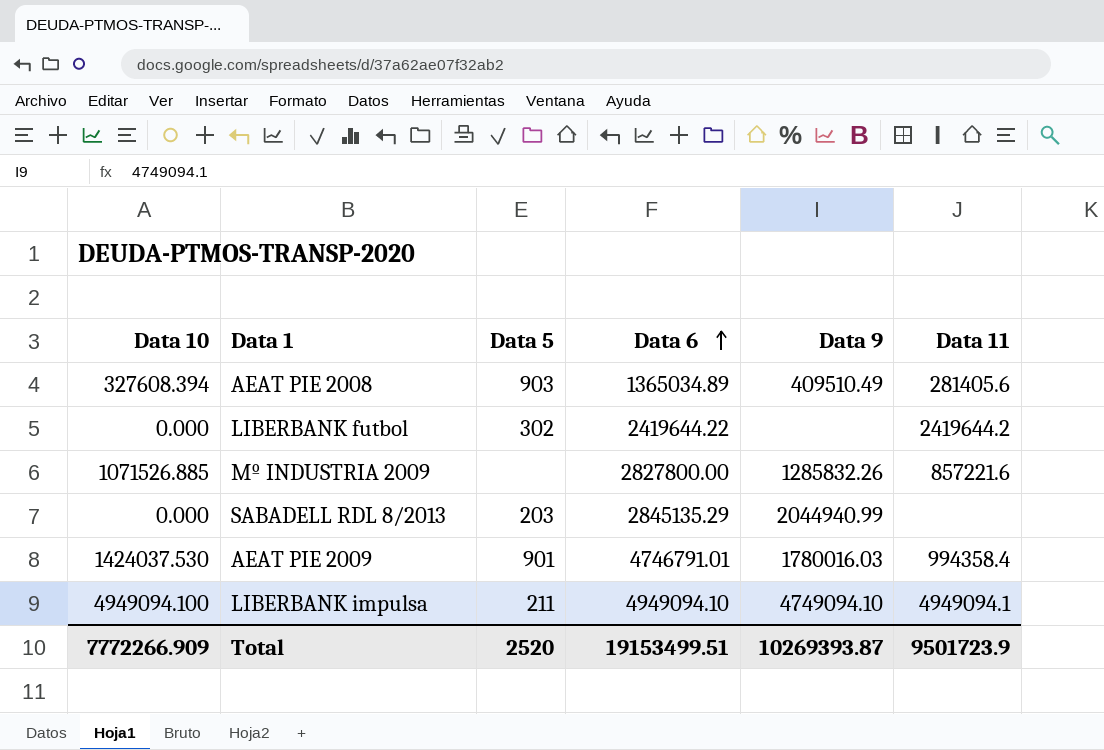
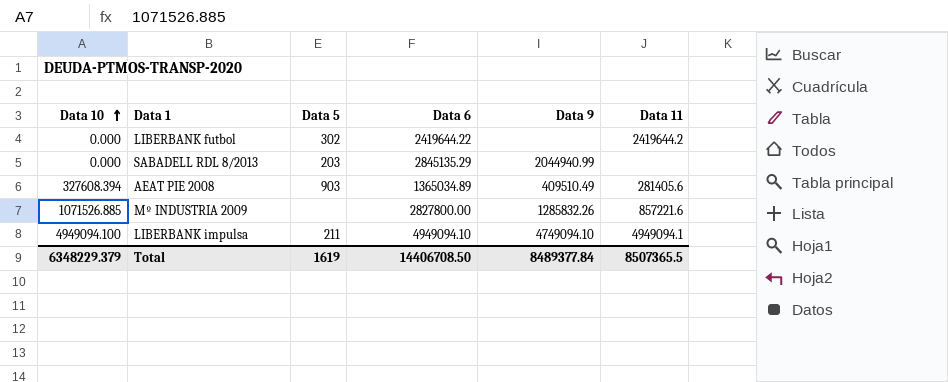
row order: Data 6 ascending -> Data 10 ascending
row AEAT PIE 2009: 1424037.530 | 901 | 4746791.01 | 1780016.03 | 994358.4 -> none
Total | Data 10: 7772266.909 -> 6348229.379
Total | Data 5: 2520 -> 1619
Total | Data 6: 19153499.51 -> 14406708.50
Total | Data 9: 10269393.87 -> 8489377.84
Total | Data 11: 9501723.9 -> 8507365.5

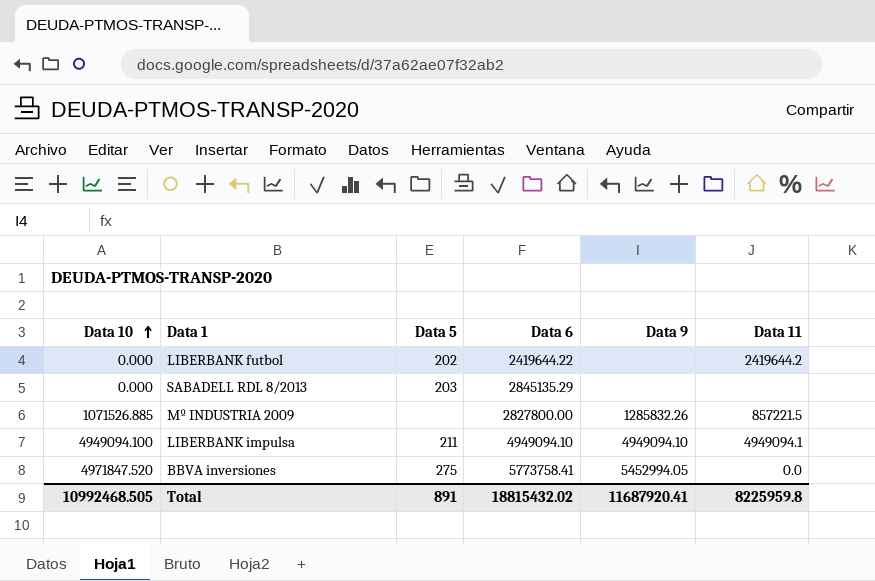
row AEAT PIE 2008: 327608.394 | 903 | 1365034.89 | 409510.49 | 281405.6 -> none
LIBERBANK futbol | Data 5: 302 -> 202
SABADELL RDL 8/2013 | Data 9: 2044940.99 -> none
Mº INDUSTRIA 2009 | Data 11: 857221.6 -> 857221.5
LIBERBANK impulsa | Data 9: 4749094.10 -> 4949094.10
row BBVA inversiones: none -> 4971847.520 | 275 | 5773758.41 | 5452994.05 | 0.0
Total | Data 10: 6348229.379 -> 10992468.505
Total | Data 5: 1619 -> 891
Total | Data 6: 14406708.50 -> 18815432.02
Total | Data 9: 8489377.84 -> 11687920.41
Total | Data 11: 8507365.5 -> 8225959.8

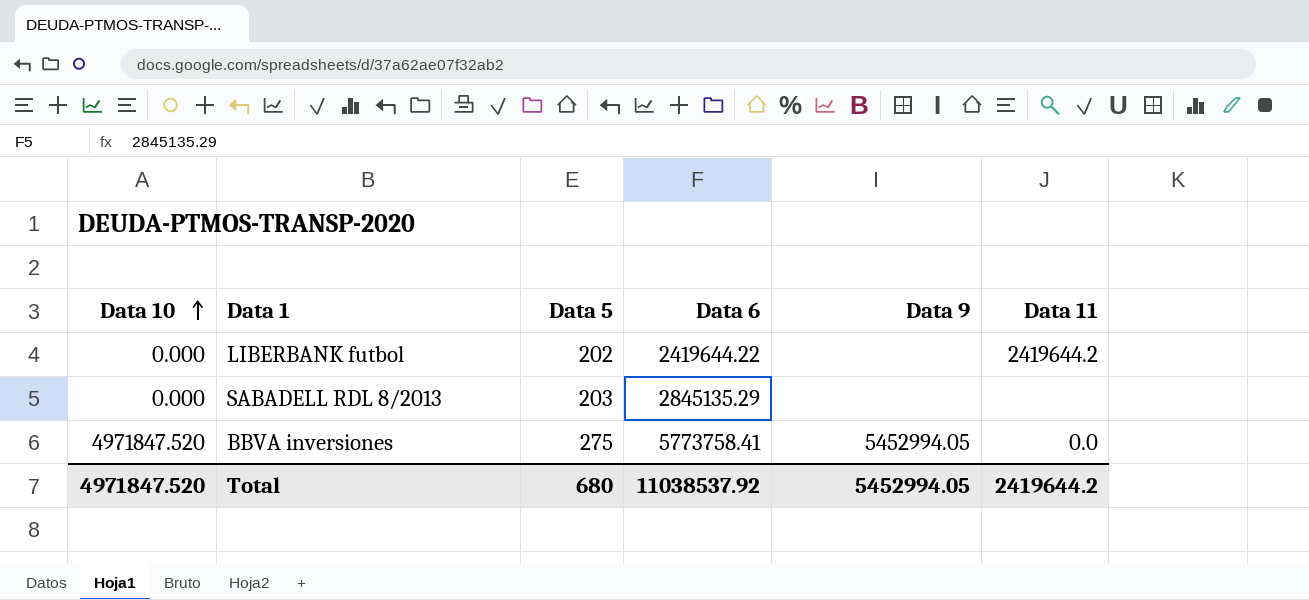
row Mº INDUSTRIA 2009: 1071526.885 | none | 2827800.00 | 1285832.26 | 857221.5 -> none
row LIBERBANK impulsa: 4949094.100 | 211 | 4949094.10 | 4949094.10 | 4949094.1 -> none
Total | Data 10: 10992468.505 -> 4971847.520
Total | Data 5: 891 -> 680
Total | Data 6: 18815432.02 -> 11038537.92
Total | Data 9: 11687920.41 -> 5452994.05
Total | Data 11: 8225959.8 -> 2419644.2

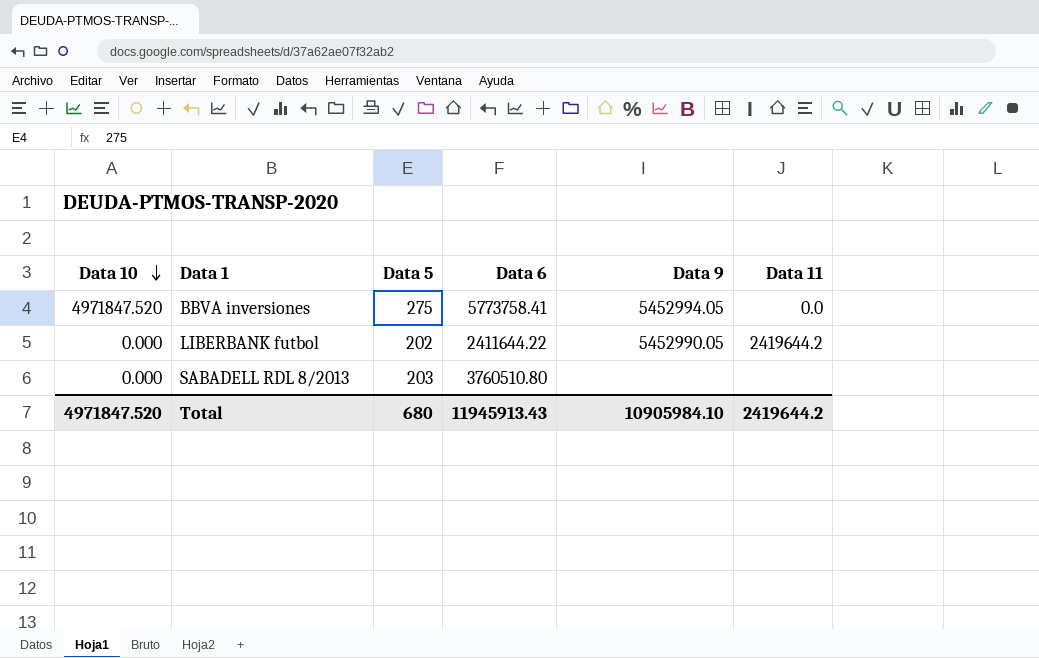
row order: Data 10 ascending -> Data 10 descending
LIBERBANK futbol | Data 6: 2419644.22 -> 2411644.22
LIBERBANK futbol | Data 9: none -> 5452990.05
SABADELL RDL 8/2013 | Data 6: 2845135.29 -> 3760510.80
Total | Data 6: 11038537.92 -> 11945913.43
Total | Data 9: 5452994.05 -> 10905984.10

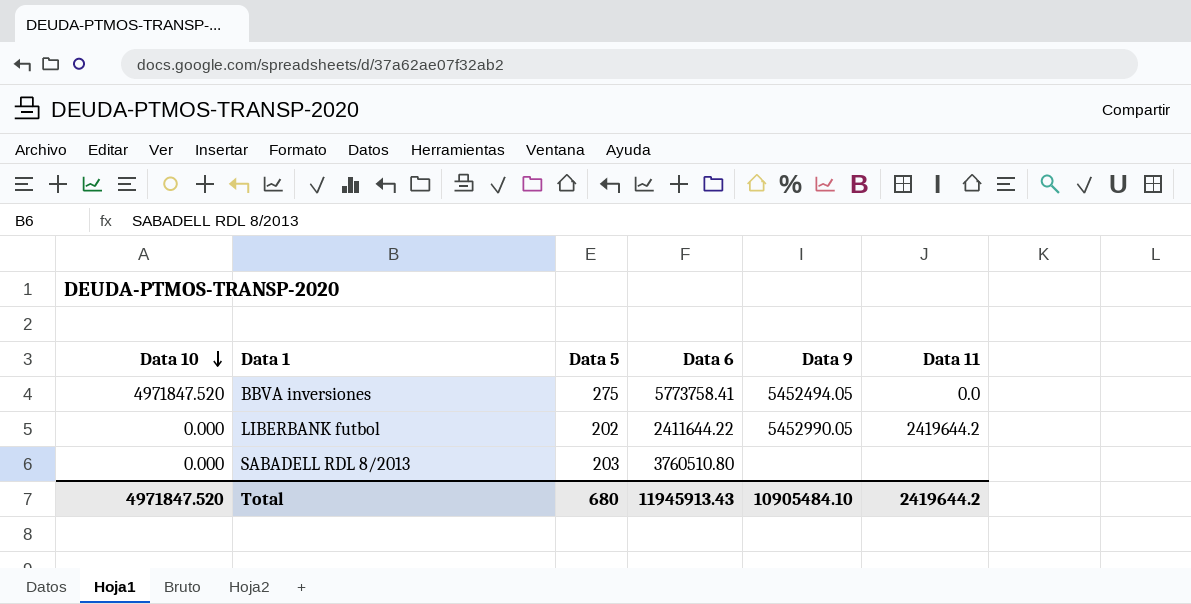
BBVA inversiones | Data 9: 5452994.05 -> 5452494.05
Total | Data 9: 10905984.10 -> 10905484.10

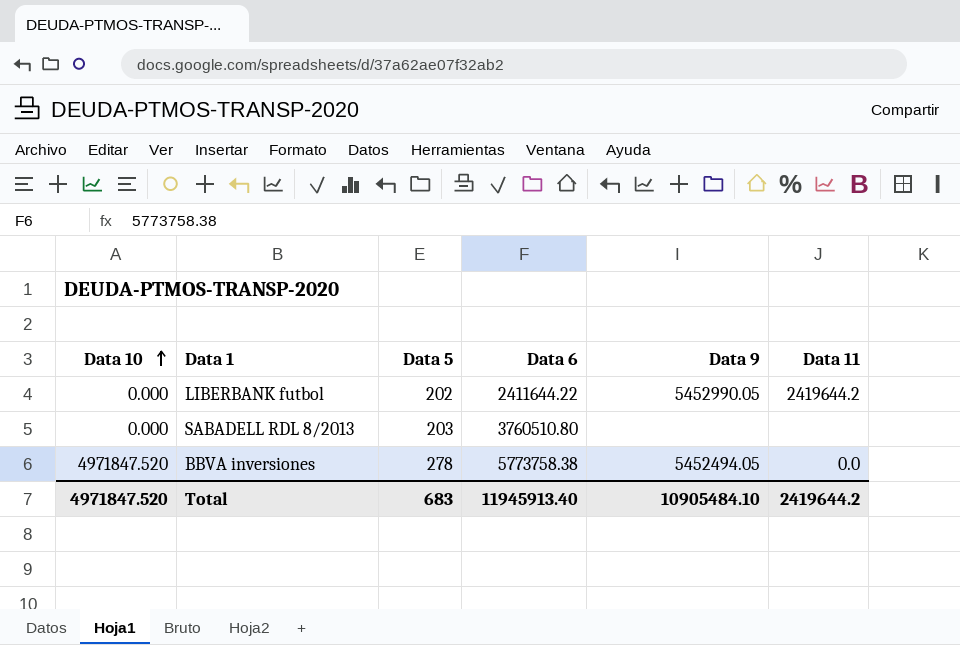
row order: Data 10 descending -> Data 10 ascending
BBVA inversiones | Data 5: 275 -> 278
BBVA inversiones | Data 6: 5773758.41 -> 5773758.38
Total | Data 5: 680 -> 683
Total | Data 6: 11945913.43 -> 11945913.40

